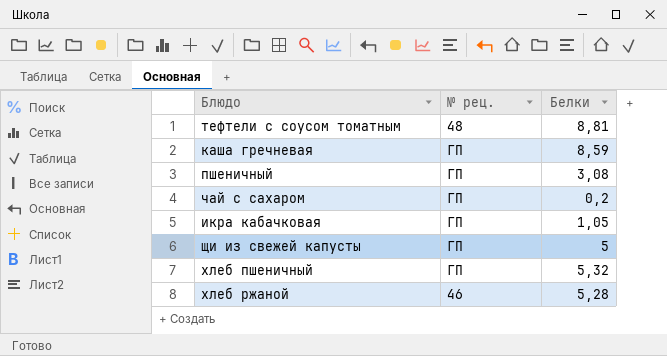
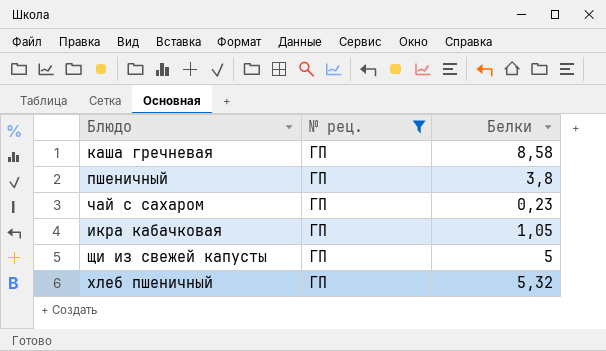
filter: none -> № рец. = ГП
каша гречневая | Белки: 8,59 -> 8,58
пшеничный | Белки: 3,08 -> 3,8
чай с сахаром | Белки: 0,2 -> 0,23

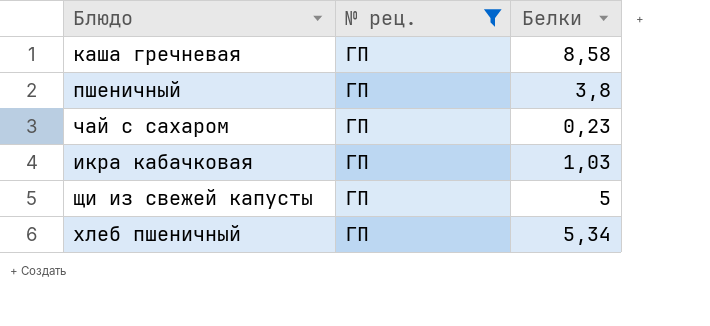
икра кабачковая | Белки: 1,05 -> 1,03
хлеб пшеничный | Белки: 5,32 -> 5,34

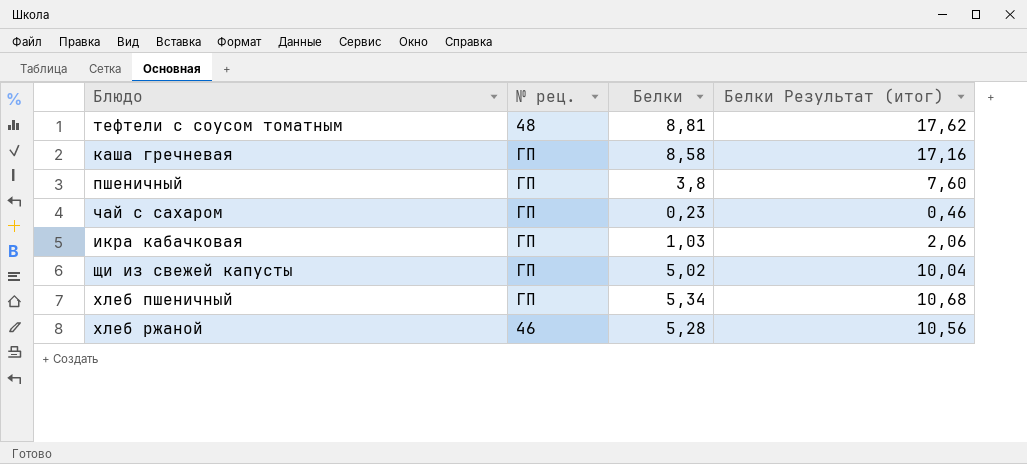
filter: № рец. = ГП -> none
column Белки Результат (итог) | formula: none -> [Белки] * 2
щи из свежей капусты | Белки: 5 -> 5,02

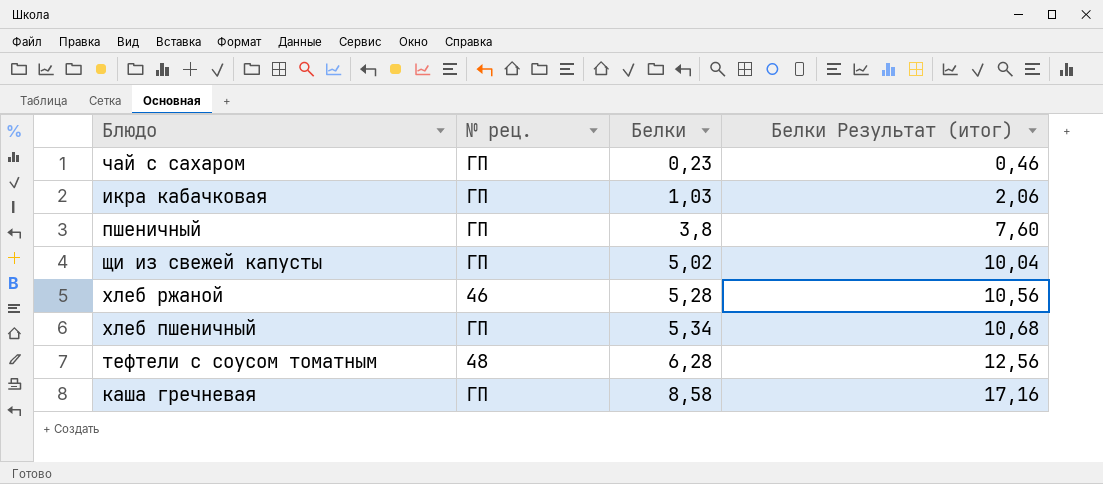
row order: none -> Белки ascending
тефтели с соусом томатным | Белки: 8,81 -> 6,28
тефтели с соусом томатным | Белки Результат (итог): 17,62 -> 12,56

